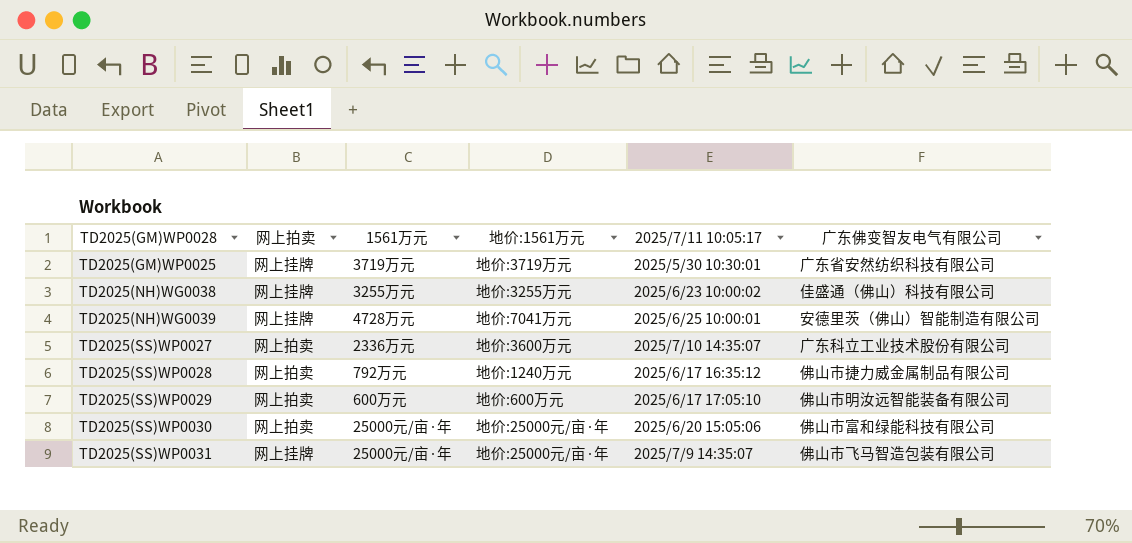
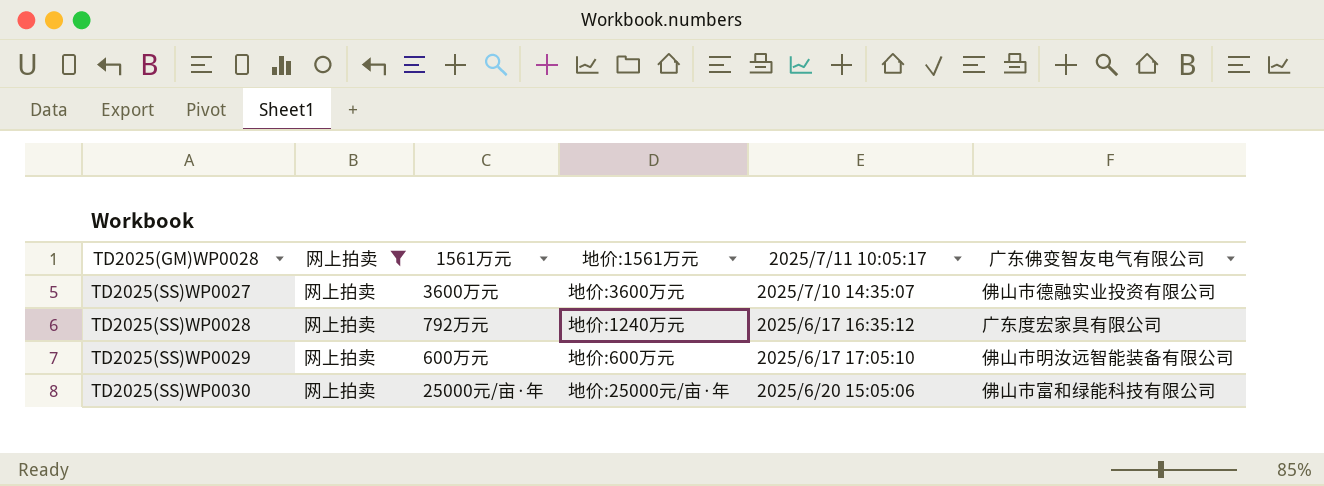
filter: none -> 网上拍卖 = 网上拍卖
TD2025(SS)WP0027 | 1561万元: 2336万元 -> 3600万元
TD2025(SS)WP0027 | 广东佛变智友电气有限公司: 广东科立工业技术股份有限公司 -> 佛山市德融实业投资有限公司
TD2025(SS)WP0028 | 广东佛变智友电气有限公司: 佛山市捷力威金属制品有限公司 -> 广东度宏家具有限公司

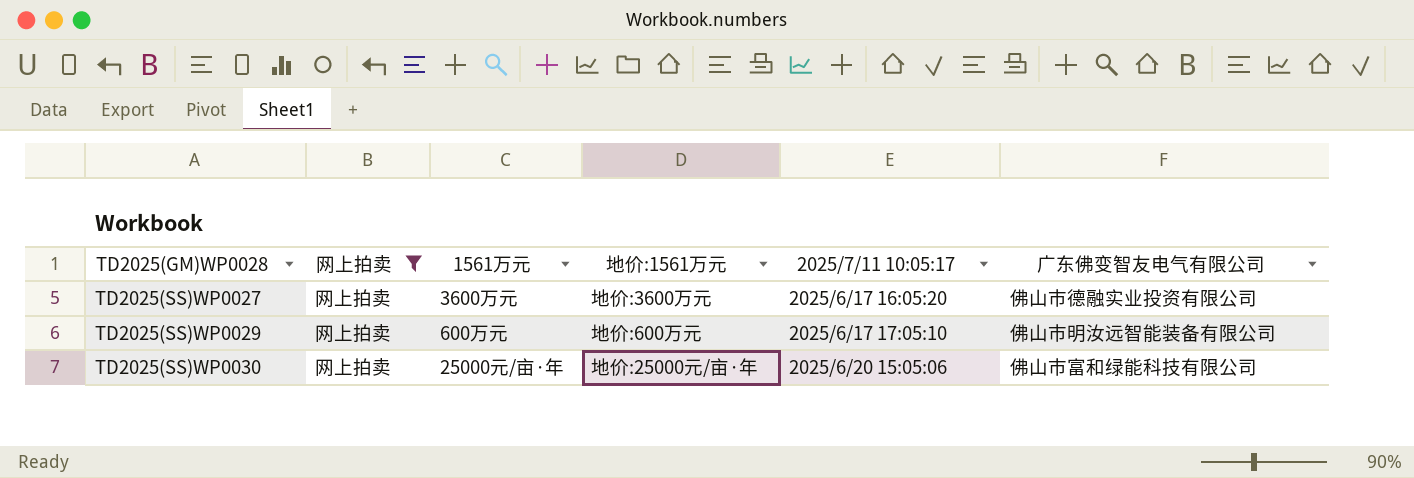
row TD2025(SS)WP0028: 网上拍卖 | 792万元 | 地价:1240万元 | 2025/6/17 16:35:12 | 广东度宏家具有限公司 -> none
TD2025(SS)WP0027 | 2025/7/11 10:05:17: 2025/7/10 14:35:07 -> 2025/6/17 16:05:20

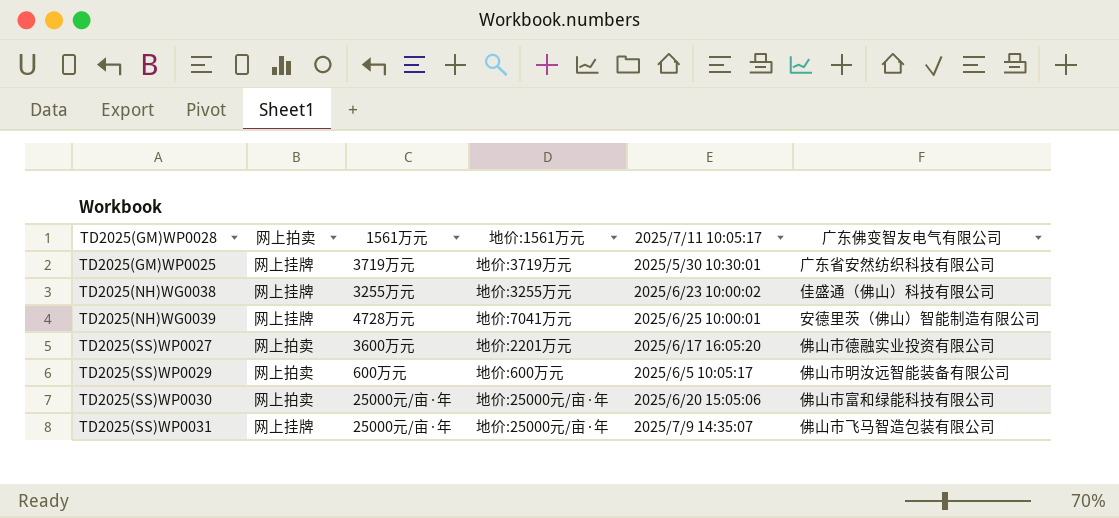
filter: 网上拍卖 = 网上拍卖 -> none
TD2025(SS)WP0027 | 地价:1561万元: 地价:3600万元 -> 地价:2201万元
TD2025(SS)WP0029 | 2025/7/11 10:05:17: 2025/6/17 17:05:10 -> 2025/6/5 10:05:17

